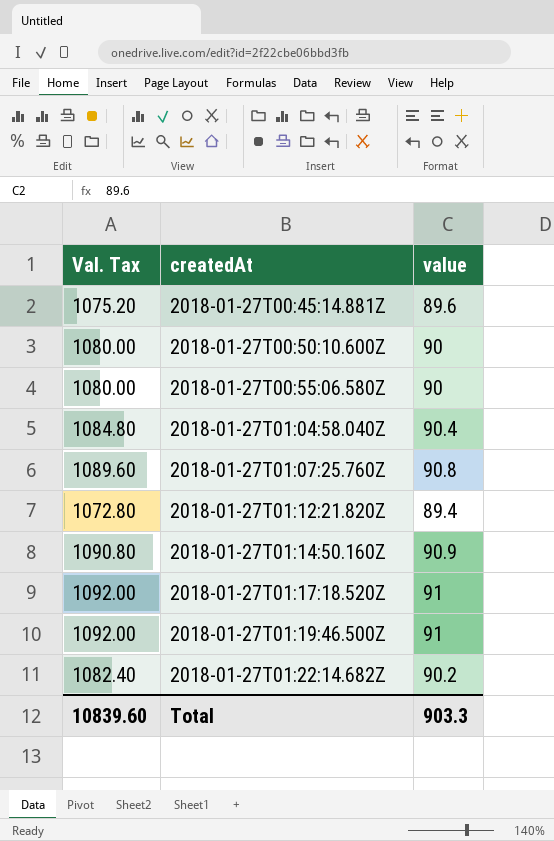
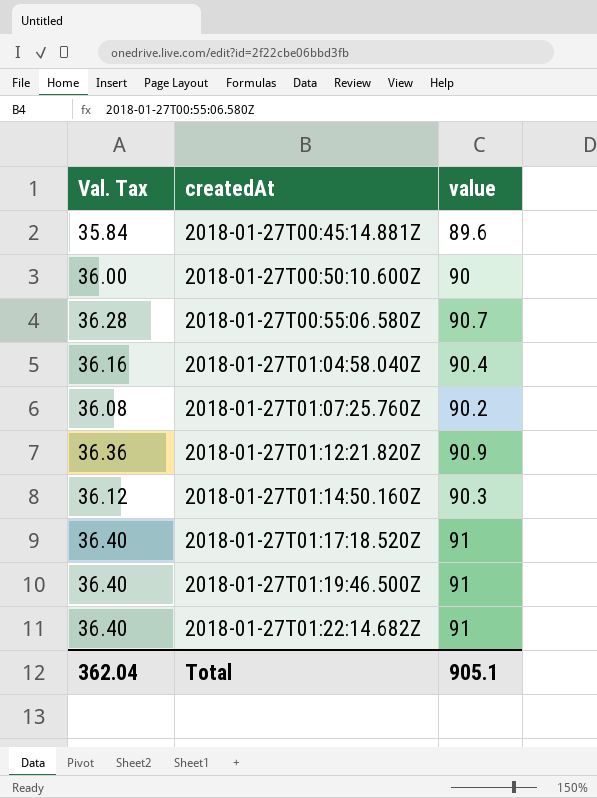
column Val. Tax | formula: [value] * 12 -> [value] * 0.4
2018-01-27T00:55:06.580Z | value: 90 -> 90.7
2018-01-27T01:07:25.760Z | value: 90.8 -> 90.2
2018-01-27T01:12:21.820Z | value: 89.4 -> 90.9
2018-01-27T01:14:50.160Z | value: 90.9 -> 90.3
2018-01-27T01:22:14.682Z | value: 90.2 -> 91
Total | Val. Tax: 10839.60 -> 362.04
Total | value: 903.3 -> 905.1

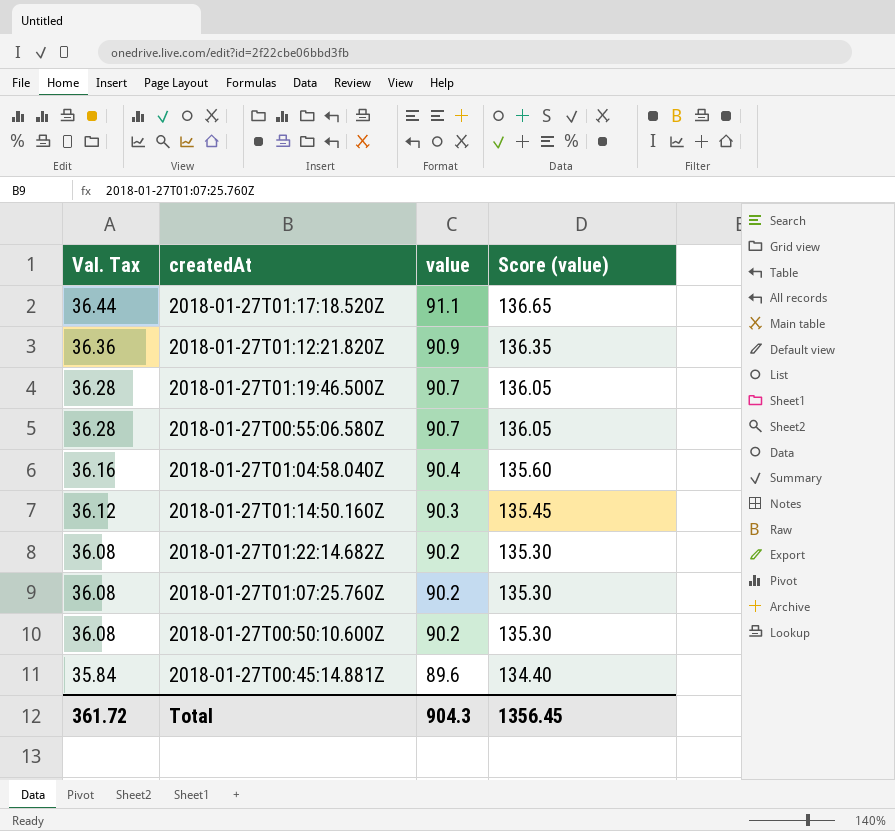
row order: createdAt ascending -> Val. Tax descending
column Score (value) | formula: none -> [value] * 1.5
2018-01-27T01:17:18.520Z | Val. Tax: 36.40 -> 36.44
2018-01-27T01:17:18.520Z | value: 91 -> 91.1
2018-01-27T01:19:46.500Z | Val. Tax: 36.40 -> 36.28
2018-01-27T01:19:46.500Z | value: 91 -> 90.7
2018-01-27T01:22:14.682Z | Val. Tax: 36.40 -> 36.08
2018-01-27T01:22:14.682Z | value: 91 -> 90.2
2018-01-27T00:50:10.600Z | Val. Tax: 36.00 -> 36.08
2018-01-27T00:50:10.600Z | value: 90 -> 90.2
Total | Val. Tax: 362.04 -> 361.72
Total | value: 905.1 -> 904.3

